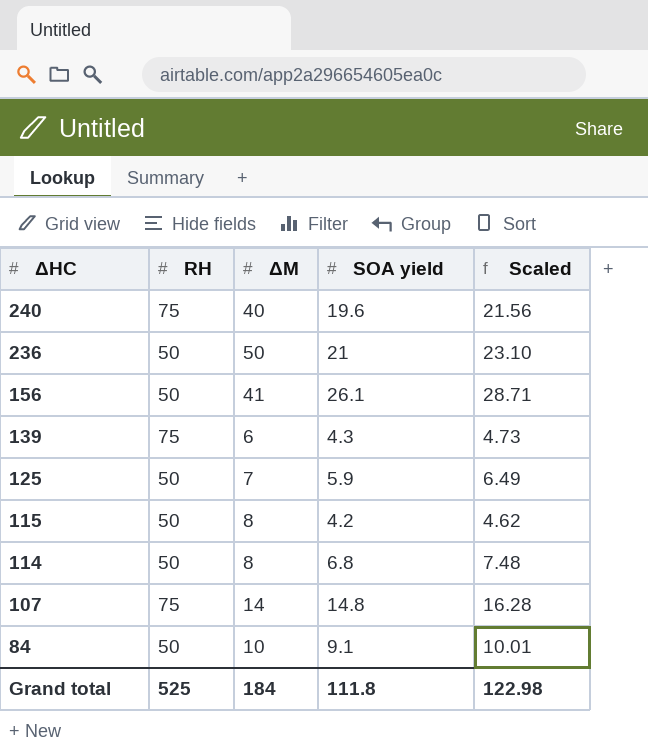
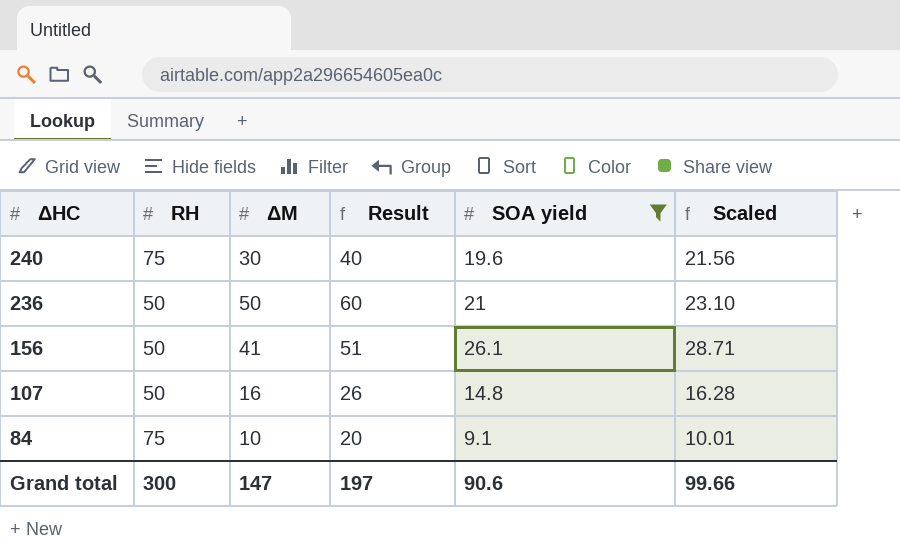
filter: none -> SOA yield >= 9.1
column Result | formula: none -> [ΔM] + 10
240 | ΔM: 40 -> 30
107 | RH: 75 -> 50
107 | ΔM: 14 -> 16
84 | RH: 50 -> 75
Grand total | RH: 525 -> 300
Grand total | ΔM: 184 -> 147
Grand total | SOA yield: 111.8 -> 90.6
Grand total | Scaled: 122.98 -> 99.66

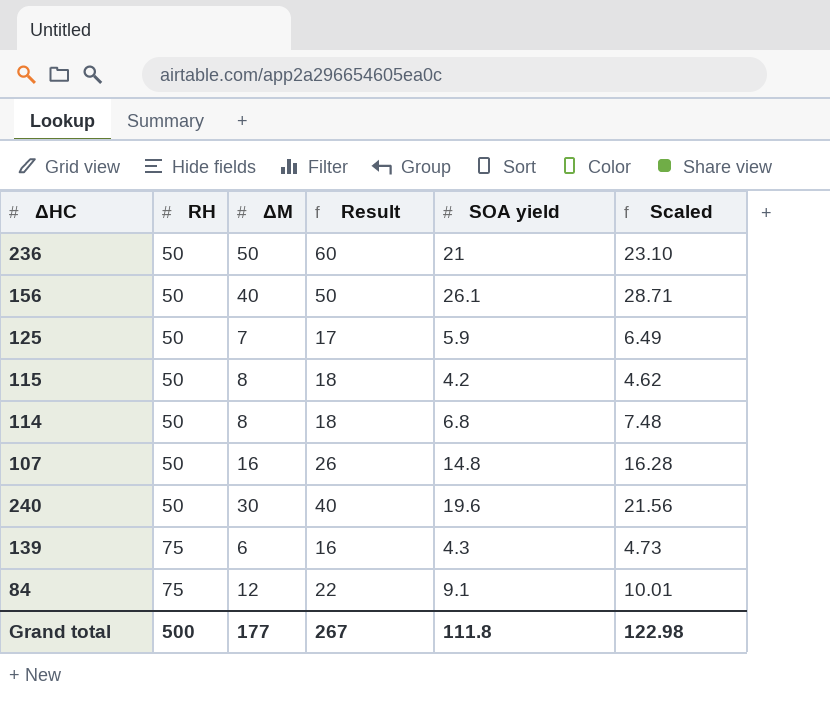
filter: SOA yield >= 9.1 -> none
row order: ΔHC descending -> RH ascending
156 | ΔM: 41 -> 40
156 | Result: 51 -> 50
240 | RH: 75 -> 50
84 | ΔM: 10 -> 12
84 | Result: 20 -> 22
Grand total | RH: 300 -> 500
Grand total | ΔM: 147 -> 177
Grand total | Result: 197 -> 267
Grand total | SOA yield: 90.6 -> 111.8
Grand total | Scaled: 99.66 -> 122.98

